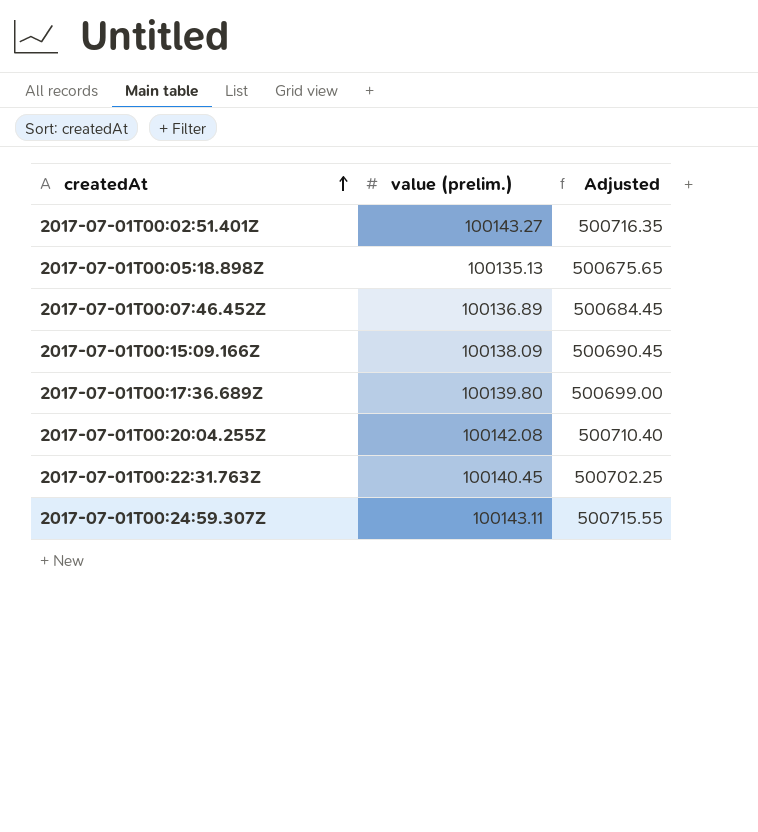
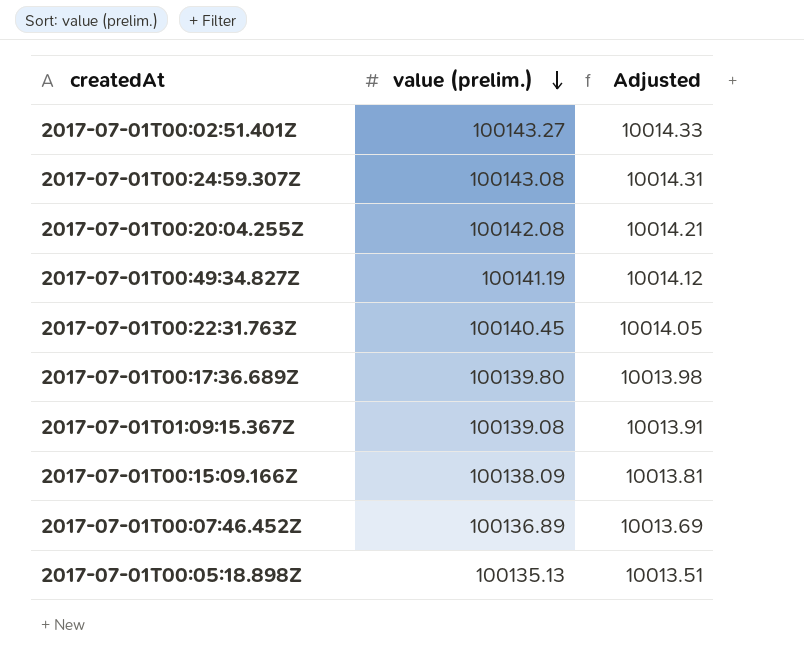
row order: createdAt ascending -> value (prelim.) descending
column Adjusted | formula: [value (prelim.)] * 5 -> [value (prelim.)] * 0.1
2017-07-01T00:24:59.307Z | value (prelim.): 100143.11 -> 100143.08
row 2017-07-01T00:49:34.827Z: none -> 100141.19 | 10014.12
row 2017-07-01T01:09:15.367Z: none -> 100139.08 | 10013.91

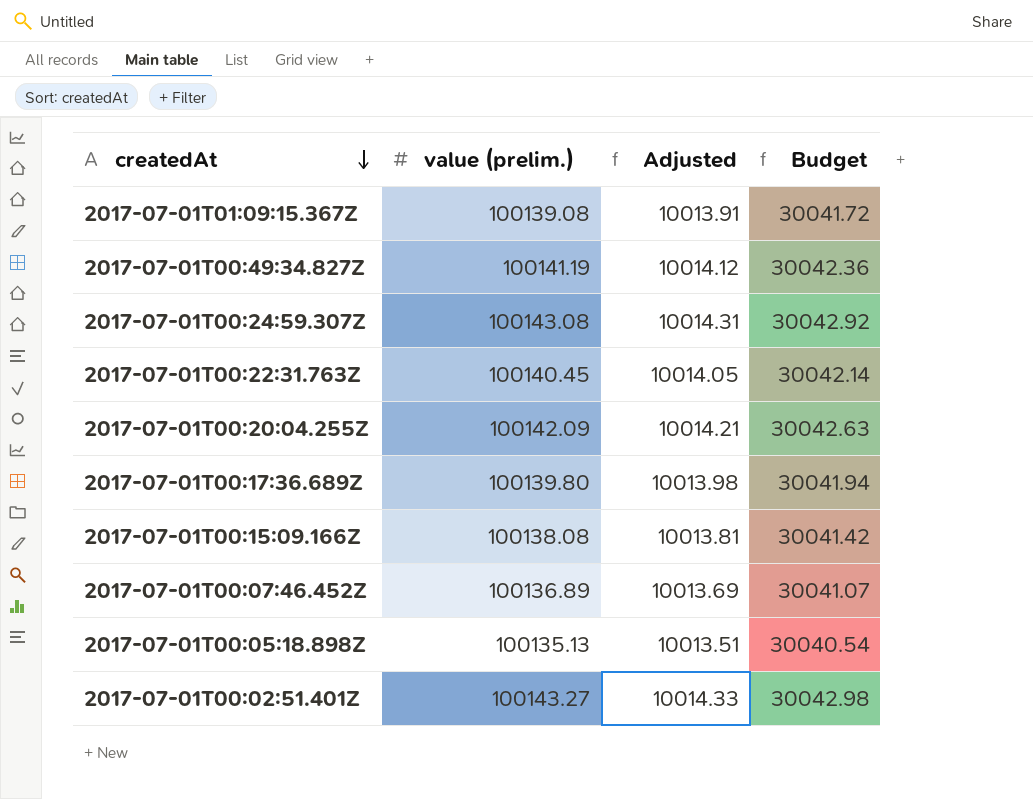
row order: value (prelim.) descending -> createdAt descending
column Budget | formula: none -> [value (prelim.)] * 0.3
2017-07-01T00:20:04.255Z | value (prelim.): 100142.08 -> 100142.09
2017-07-01T00:15:09.166Z | value (prelim.): 100138.09 -> 100138.08

